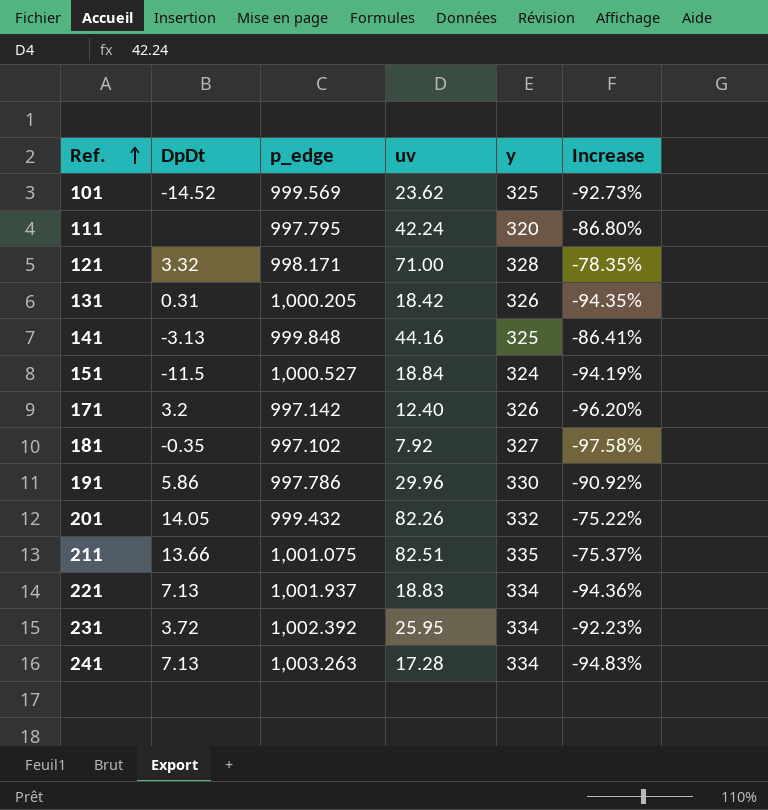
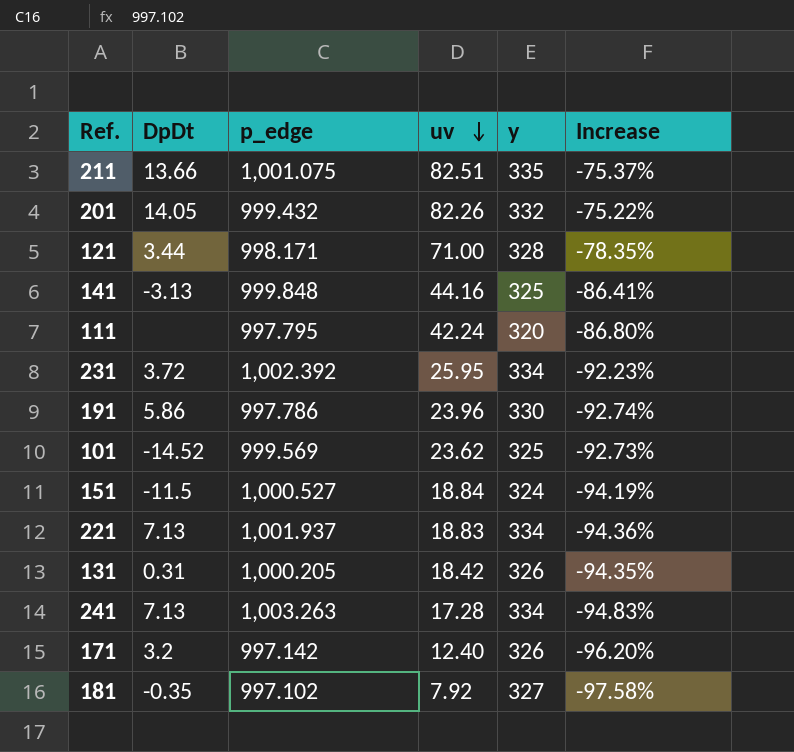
row order: Ref. ascending -> uv descending
121 | DpDt: 3.32 -> 3.44
191 | uv: 29.96 -> 23.96
191 | Increase: -90.92% -> -92.74%

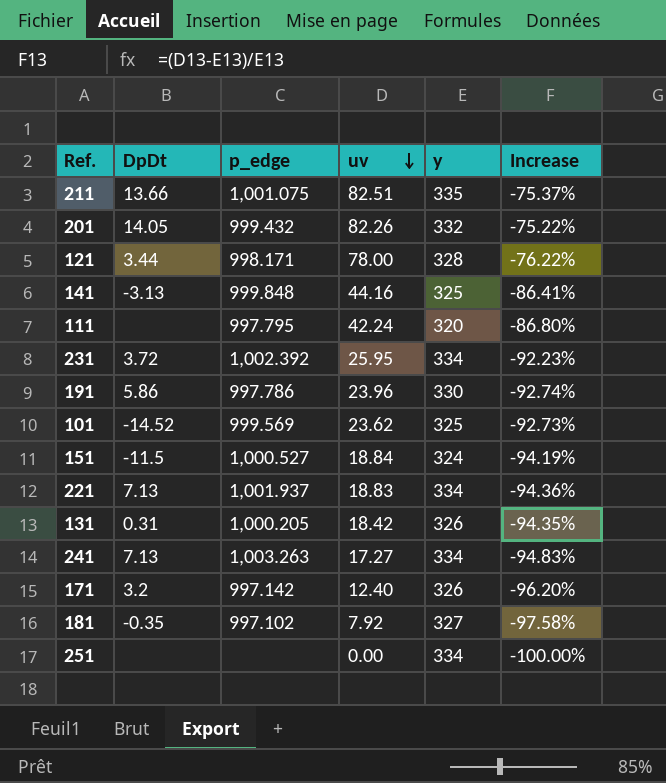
121 | uv: 71.00 -> 78.00
121 | Increase: -78.35% -> -76.22%
241 | uv: 17.28 -> 17.27
row 251: none -> none | none | 0.00 | 334 | -100.00%

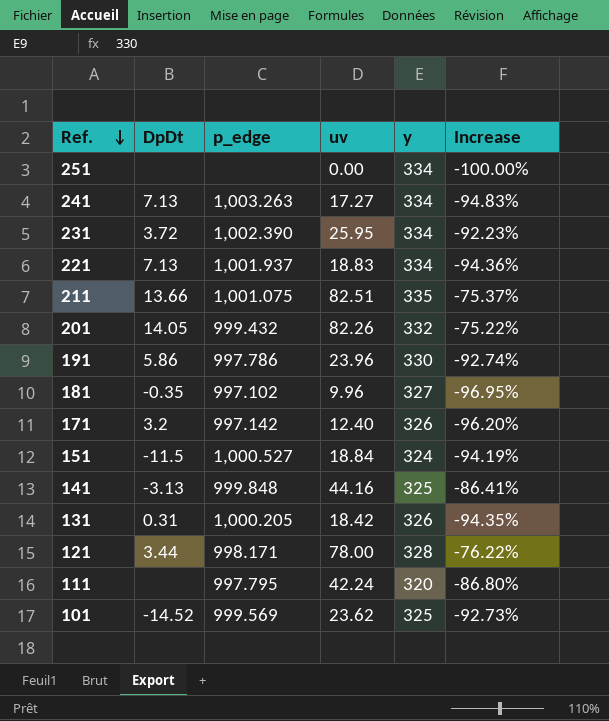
row order: uv descending -> Ref. descending
231 | p_edge: 1,002.392 -> 1,002.390
181 | uv: 7.92 -> 9.96
181 | Increase: -97.58% -> -96.95%

